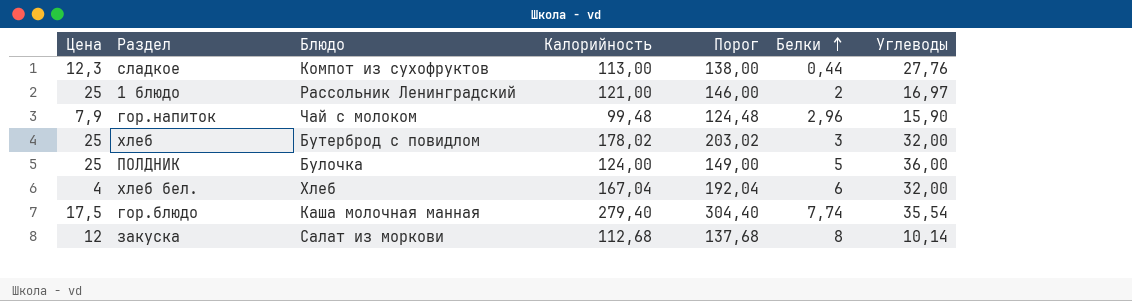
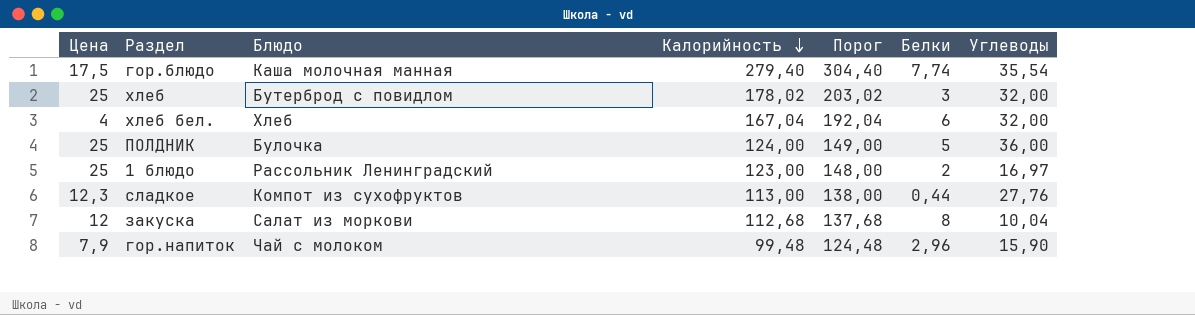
row order: Белки ascending -> Калорийность descending
1 блюдо | Калорийность: 121,00 -> 123,00
1 блюдо | Порог: 146,00 -> 148,00
закуска | Углеводы: 10,14 -> 10,04

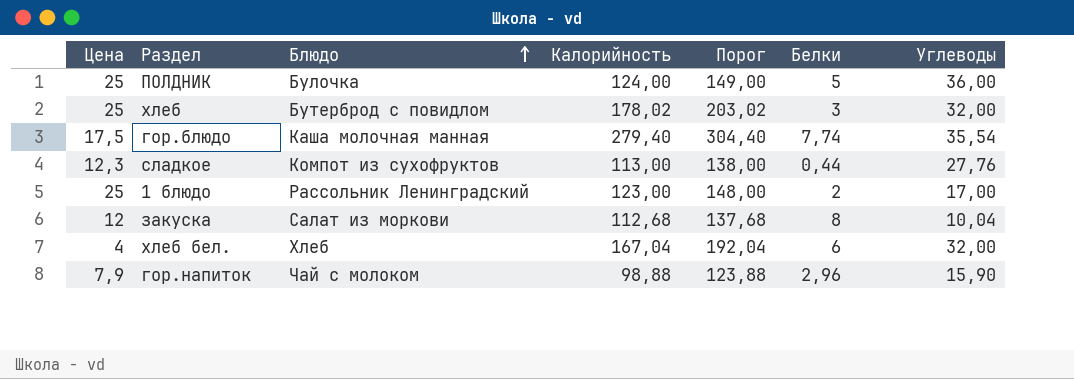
row order: Калорийность descending -> Блюдо ascending
1 блюдо | Углеводы: 16,97 -> 17,00
гор.напиток | Калорийность: 99,48 -> 98,88
гор.напиток | Порог: 124,48 -> 123,88

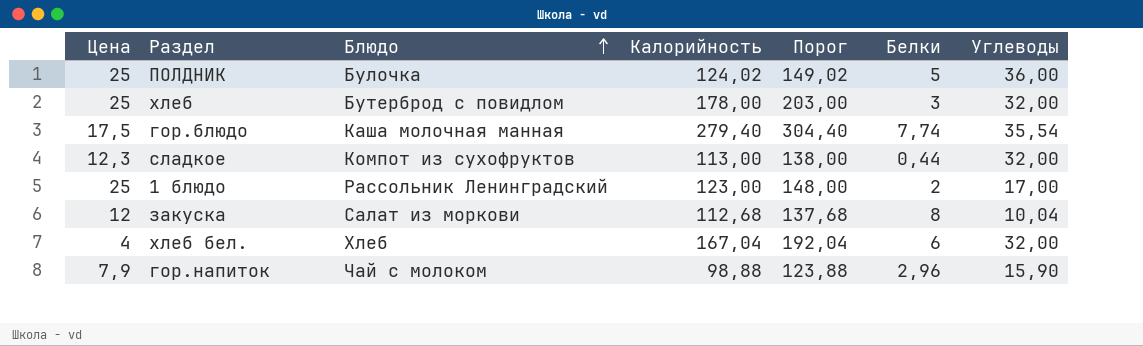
ПОЛДНИК | Калорийность: 124,00 -> 124,02
ПОЛДНИК | Порог: 149,00 -> 149,02
хлеб | Калорийность: 178,02 -> 178,00
хлеб | Порог: 203,02 -> 203,00
сладкое | Углеводы: 27,76 -> 32,00

